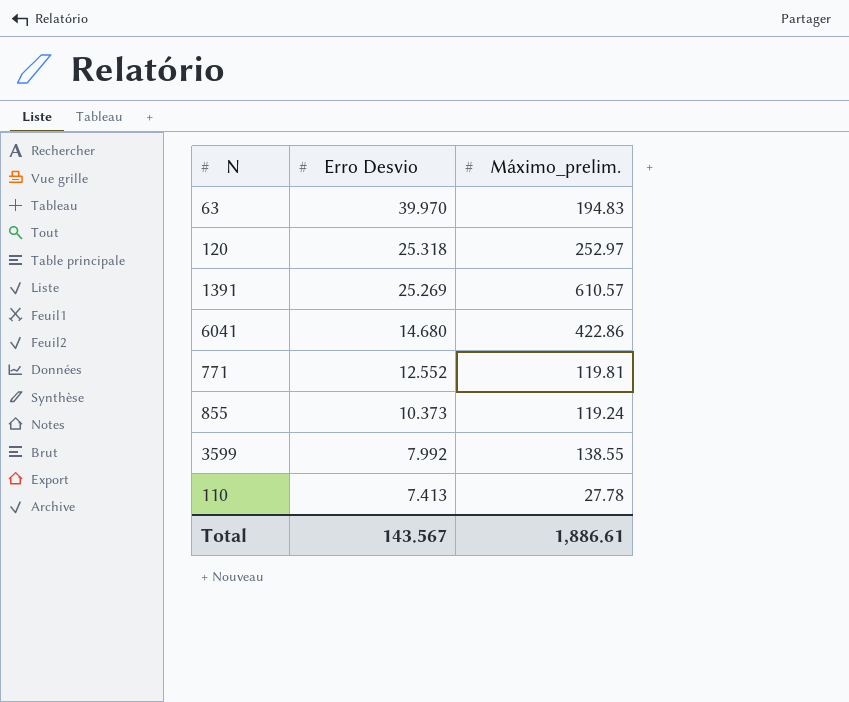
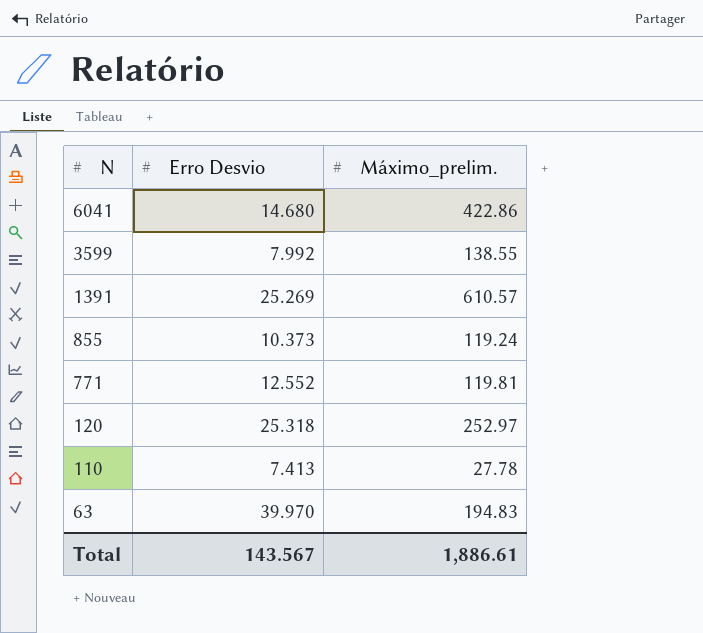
row order: Erro Desvio descending -> N descending

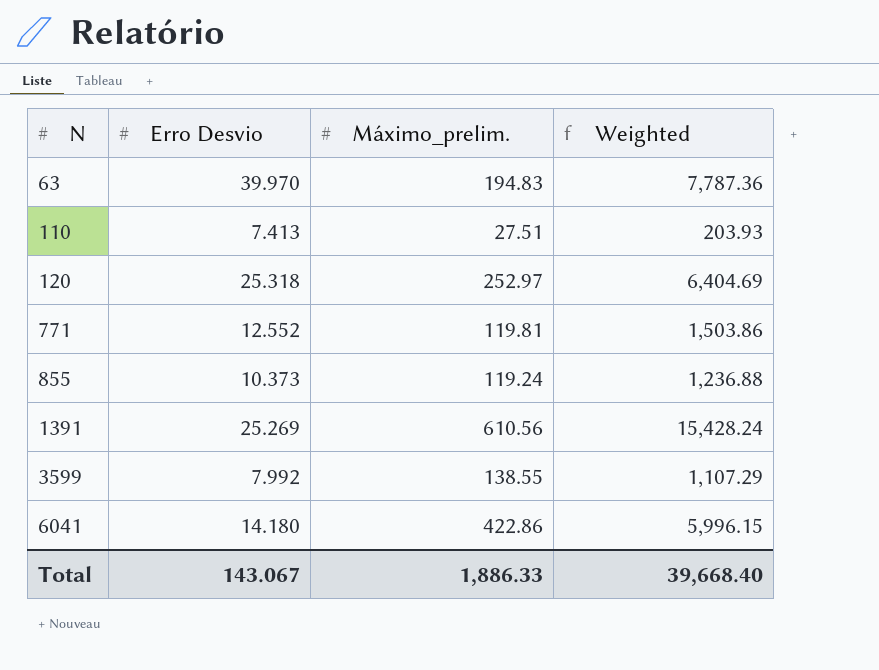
row order: N descending -> N ascending
column Weighted | formula: none -> [Erro Desvio] * [Máximo_prelim.]
110 | Máximo_prelim.: 27.78 -> 27.51
1391 | Máximo_prelim.: 610.57 -> 610.56
6041 | Erro Desvio: 14.680 -> 14.180
Total | Erro Desvio: 143.567 -> 143.067
Total | Máximo_prelim.: 1,886.61 -> 1,886.33

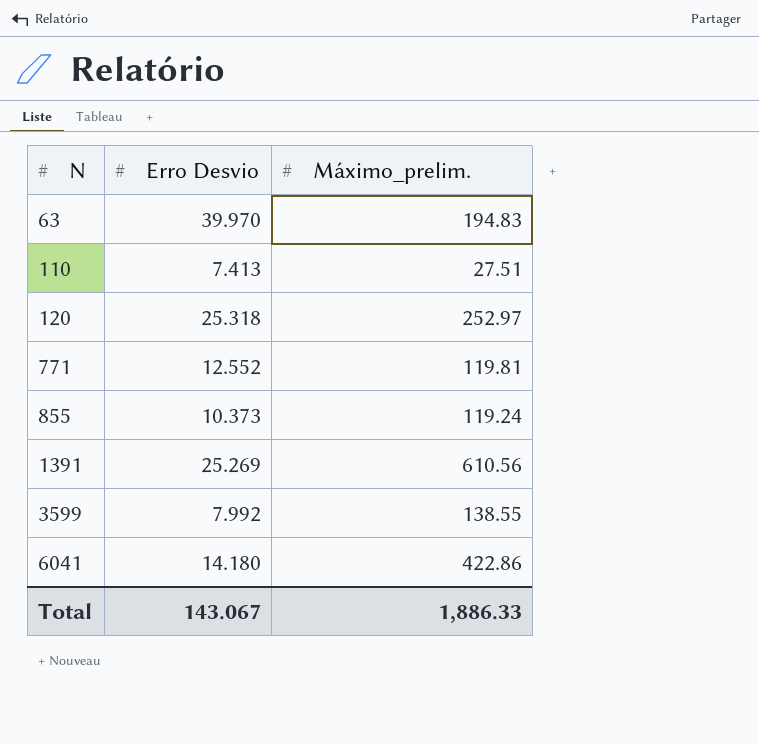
column Weighted | formula: [Erro Desvio] * [Máximo_prelim.] -> none

